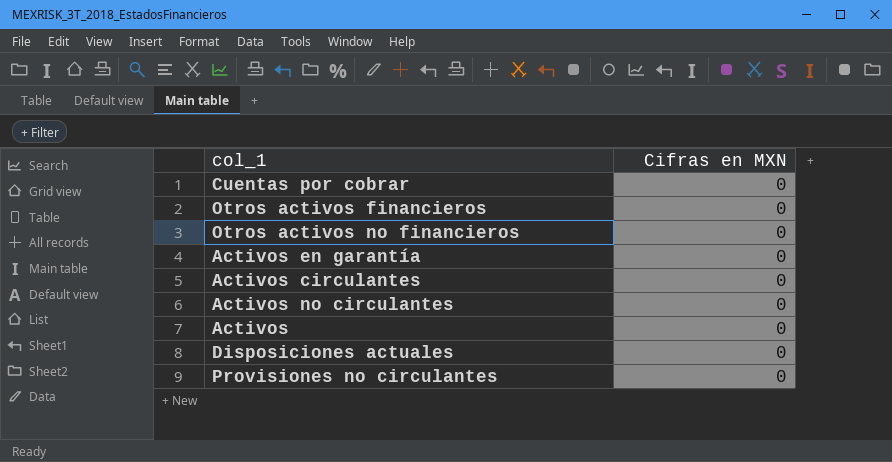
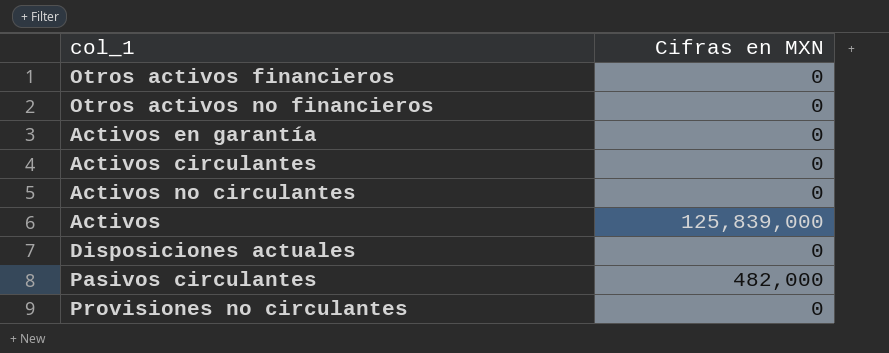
row Cuentas por cobrar: 0 -> none
Activos | Cifras en MXN: 0 -> 125,839,000
row Pasivos circulantes: none -> 482,000

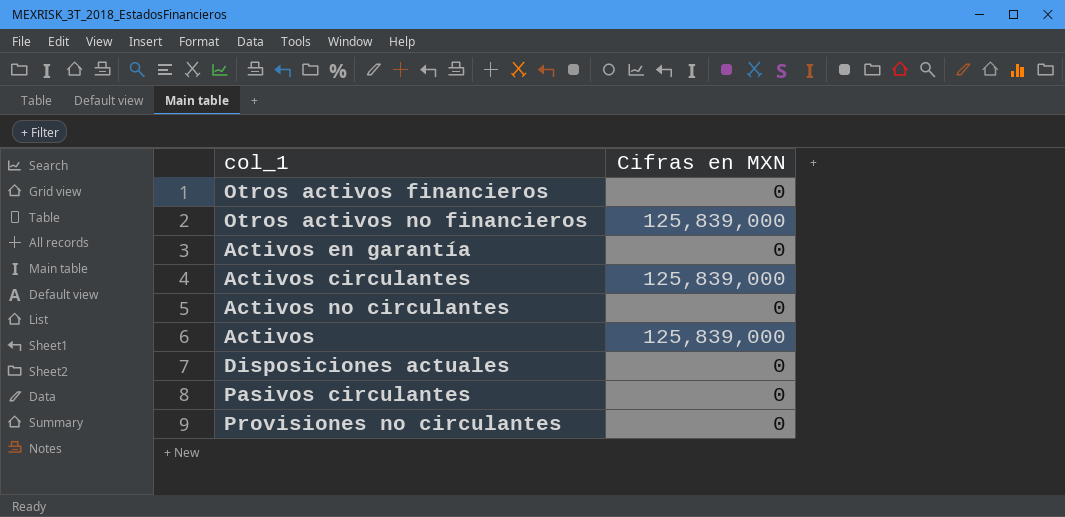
Otros activos no financieros | Cifras en MXN: 0 -> 125,839,000
Activos circulantes | Cifras en MXN: 0 -> 125,839,000
Pasivos circulantes | Cifras en MXN: 482,000 -> 0

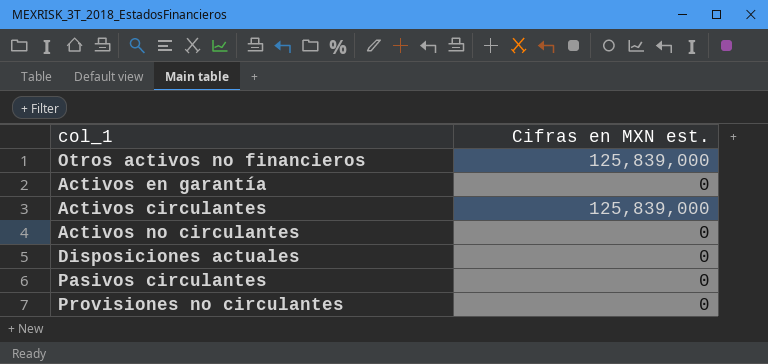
column name: Cifras en MXN -> Cifras en MXN est.
row Otros activos financieros: 0 -> none
row Activos: 125,839,000 -> none

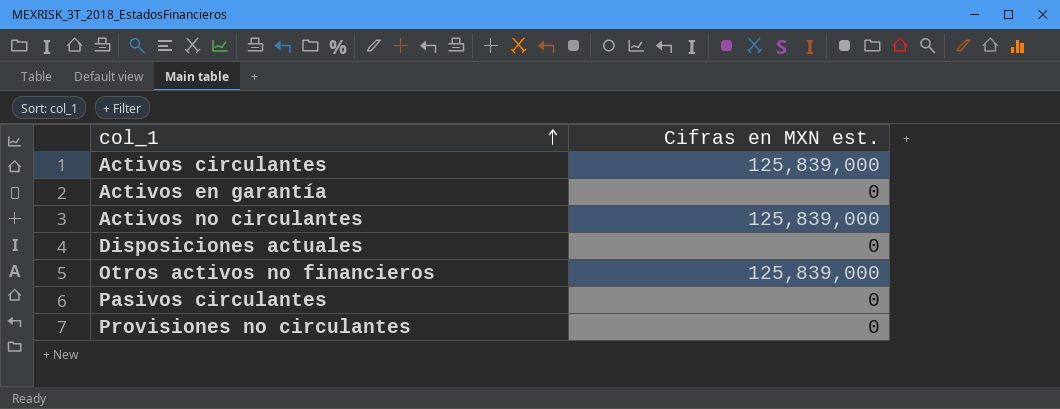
row order: none -> col_1 ascending
Activos no circulantes | Cifras en MXN est.: 0 -> 125,839,000

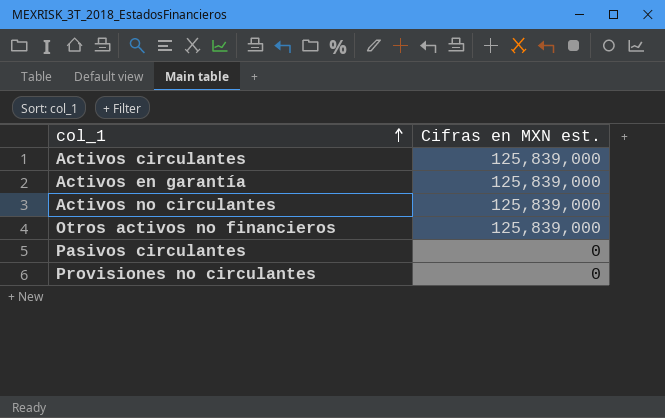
row Disposiciones actuales: 0 -> none
Activos en garantía | Cifras en MXN est.: 0 -> 125,839,000

